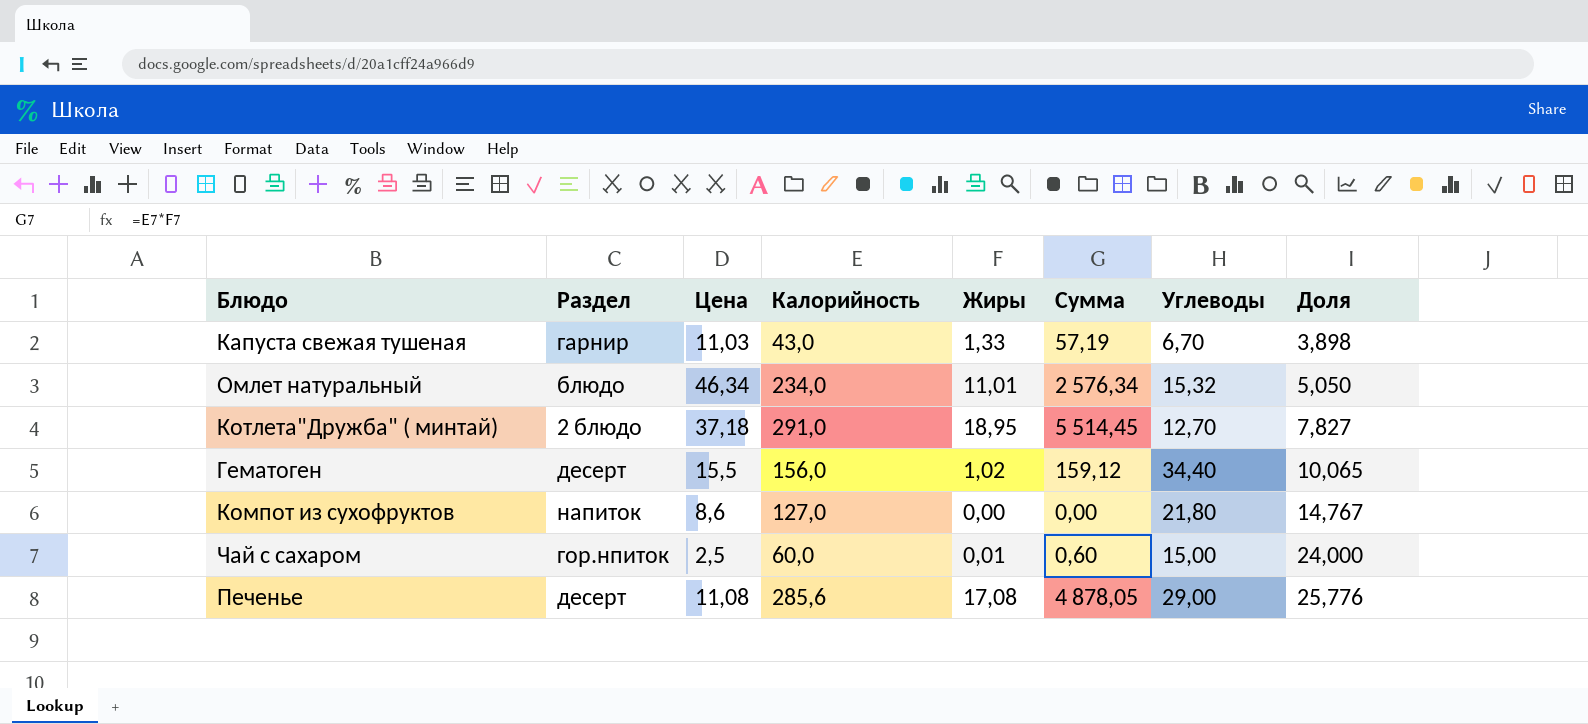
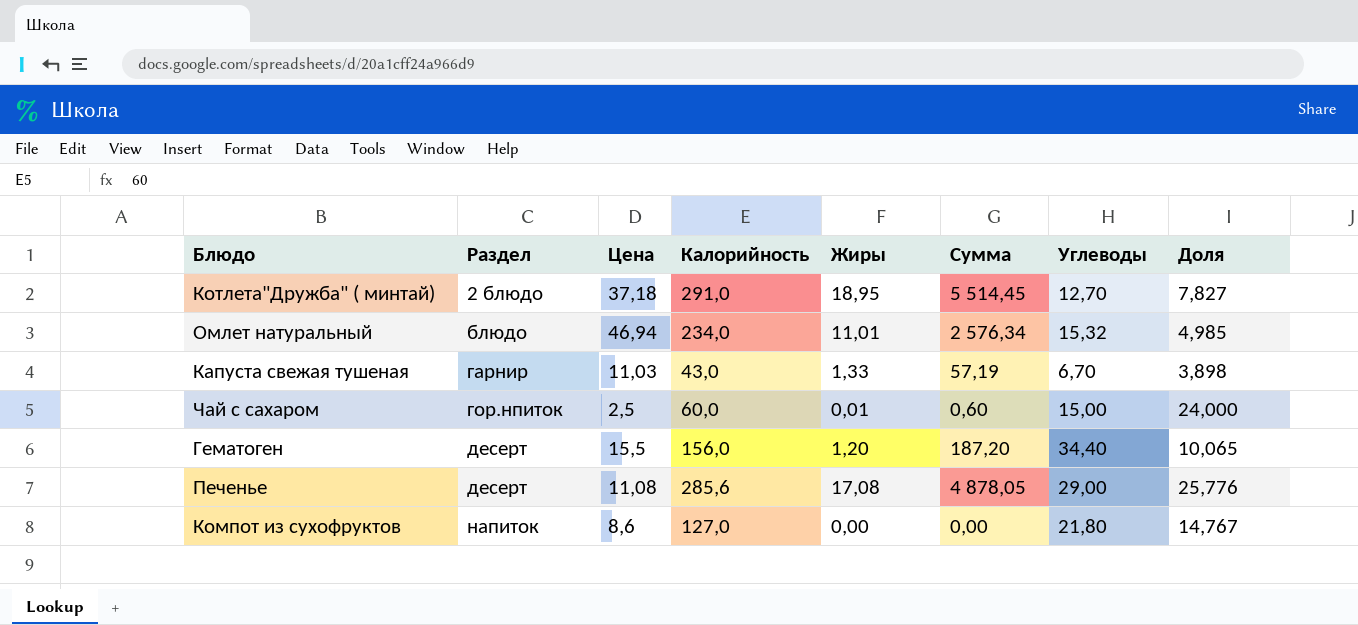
row order: Доля ascending -> Раздел ascending
Омлет натуральный | Цена: 46,34 -> 46,94
Омлет натуральный | Доля: 5,050 -> 4,985
Гематоген | Жиры: 1,02 -> 1,20
Гематоген | Сумма: 159,12 -> 187,20

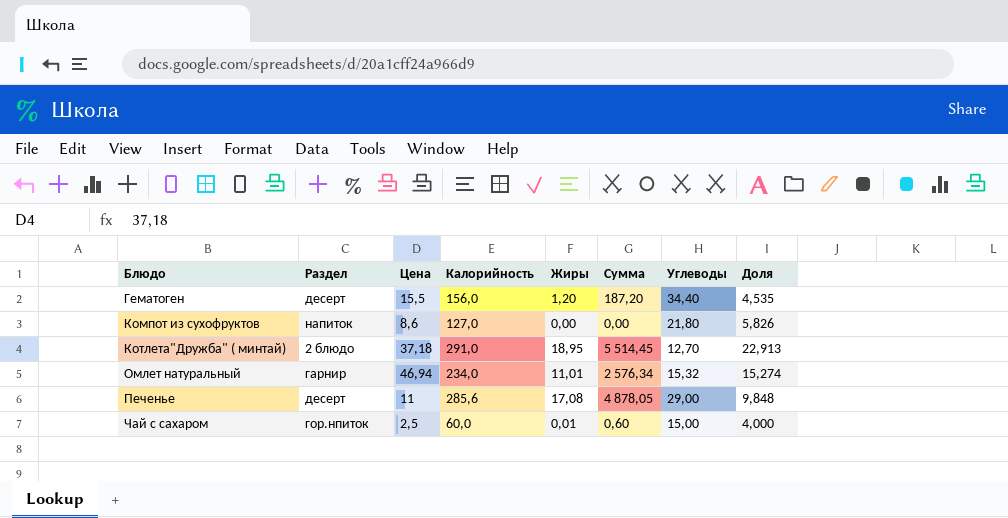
row order: Раздел ascending -> Блюдо ascending
column Доля | formula: [Калорийность] / [Цена] -> [Калорийность] / [Углеводы]
row Капуста свежая тушеная: гарнир | 11,03 | 43,0 | 1,33 | 57,19 | 6,70 | 3,898 -> none
Омлет натуральный | Раздел: блюдо -> гарнир
Печенье | Цена: 11,08 -> 11

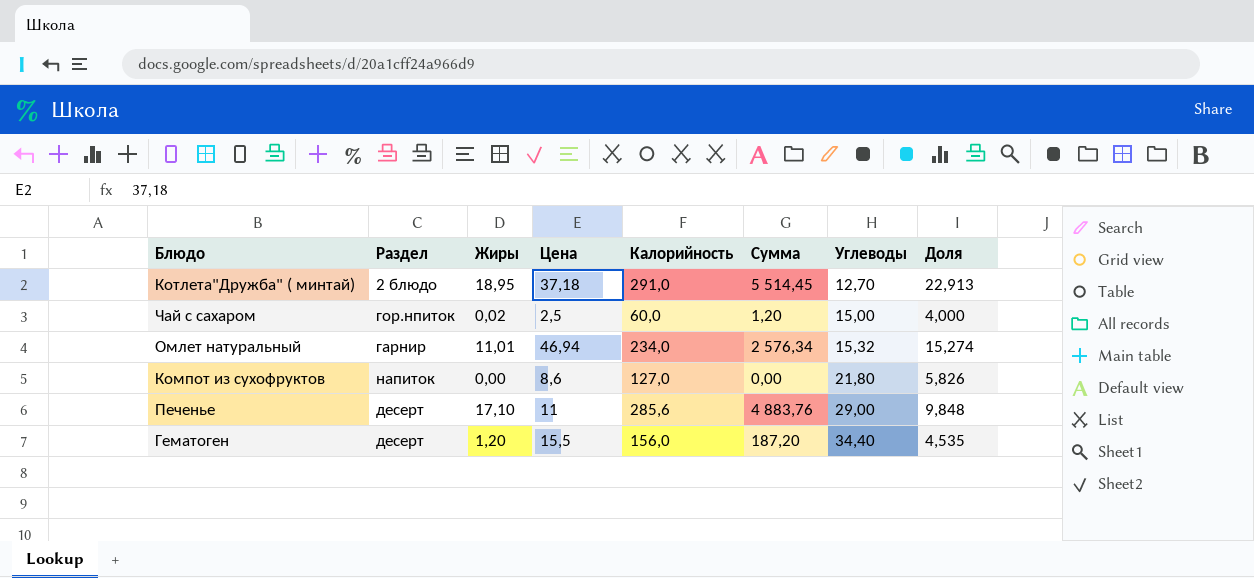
row order: Блюдо ascending -> Углеводы ascending
column Жиры | position: 5 -> 3
Чай с сахаром | Жиры: 0,01 -> 0,02
Чай с сахаром | Сумма: 0,60 -> 1,20
Печенье | Жиры: 17,08 -> 17,10
Печенье | Сумма: 4 878,05 -> 4 883,76

